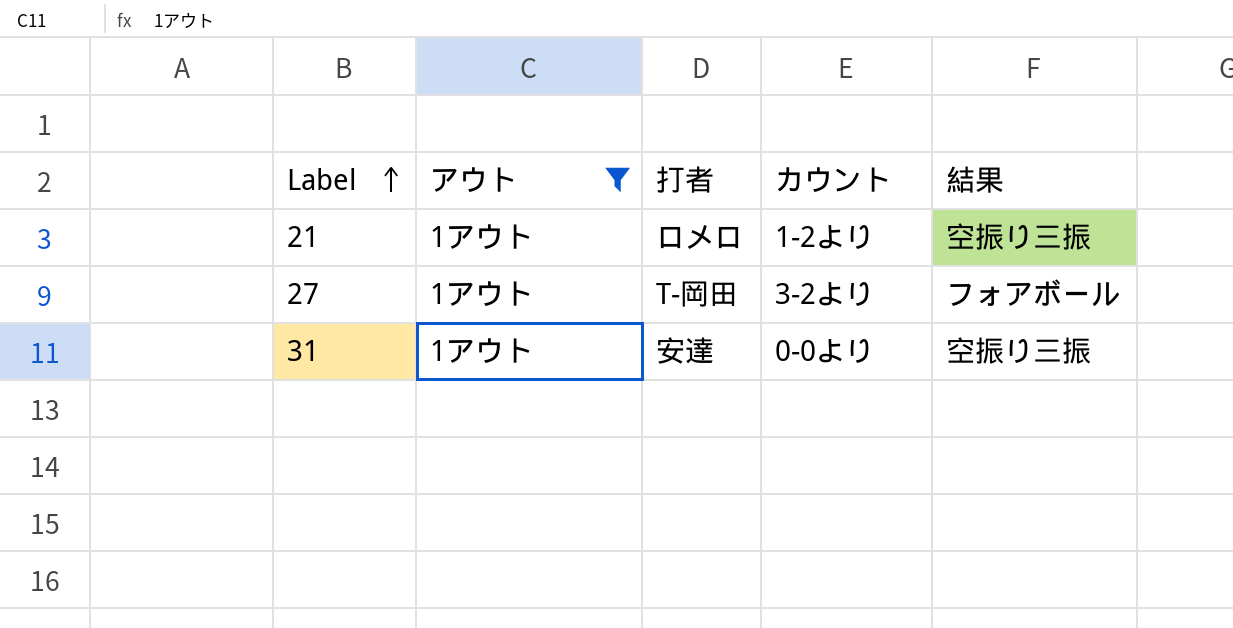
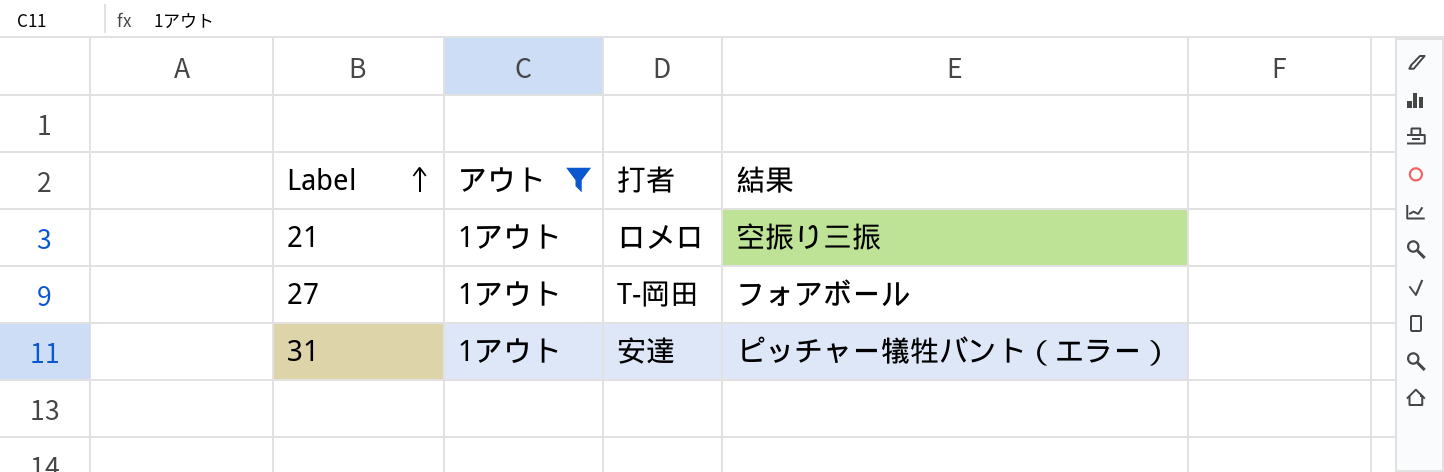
column カウント | position: 4 -> none
31 | 結果: 空振り三振 -> ピッチャー犠牲バント（エラー）

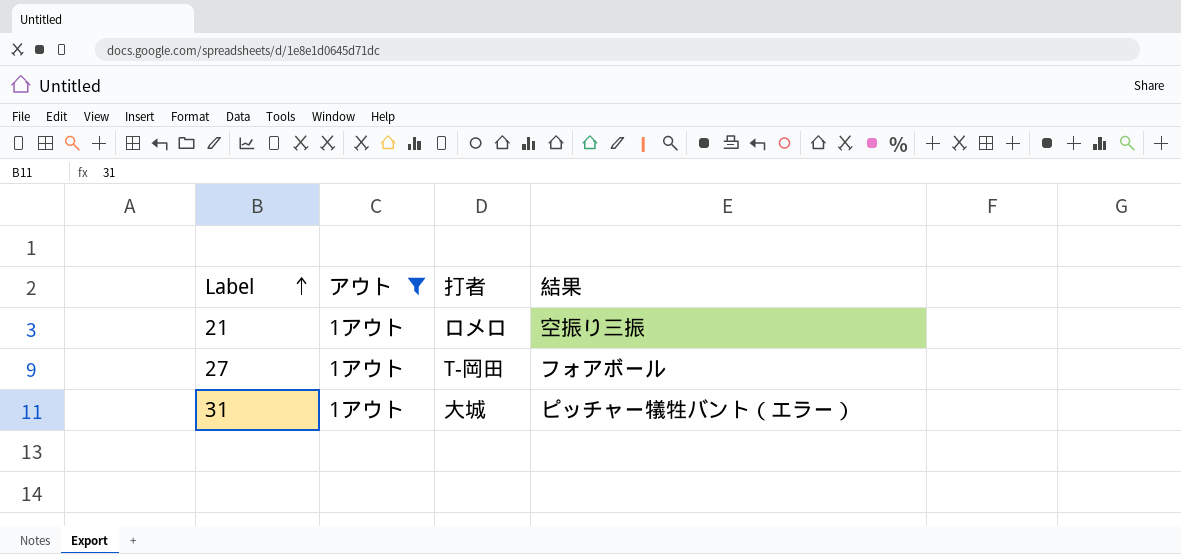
31 | 打者: 安達 -> 大城

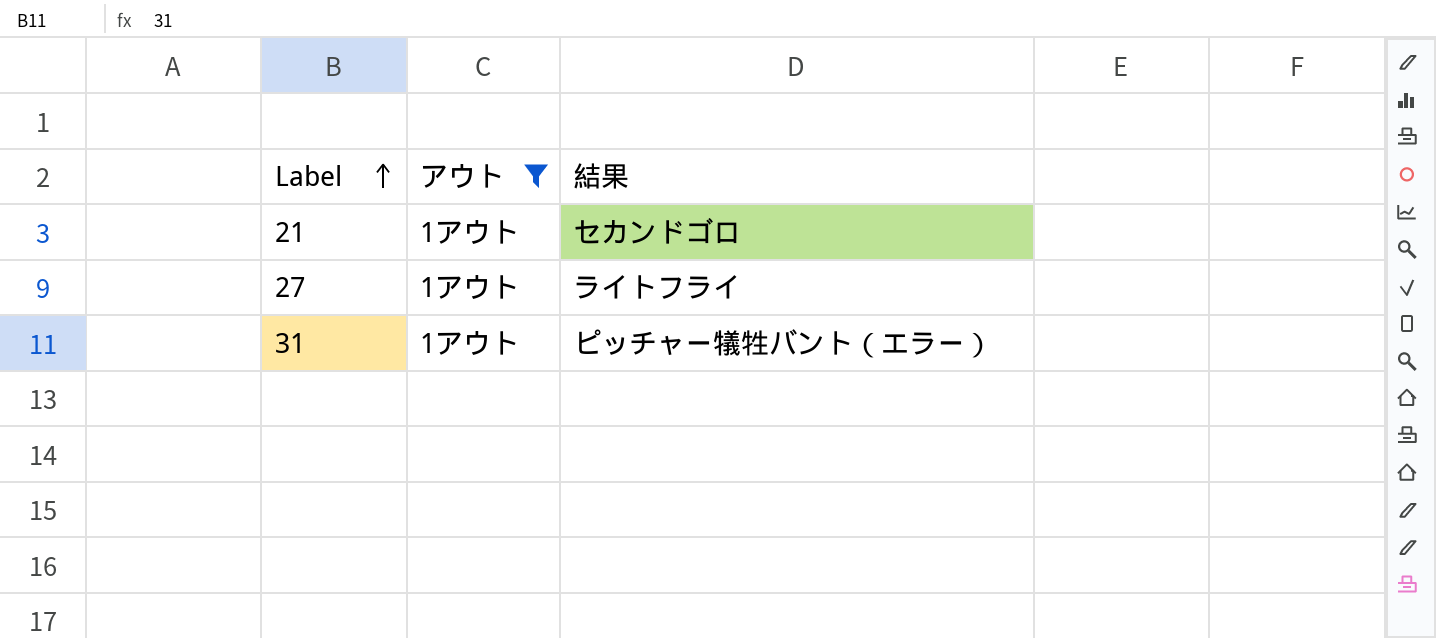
column 打者 | position: 3 -> none
21 | 結果: 空振り三振 -> セカンドゴロ
27 | 結果: フォアボール -> ライトフライ

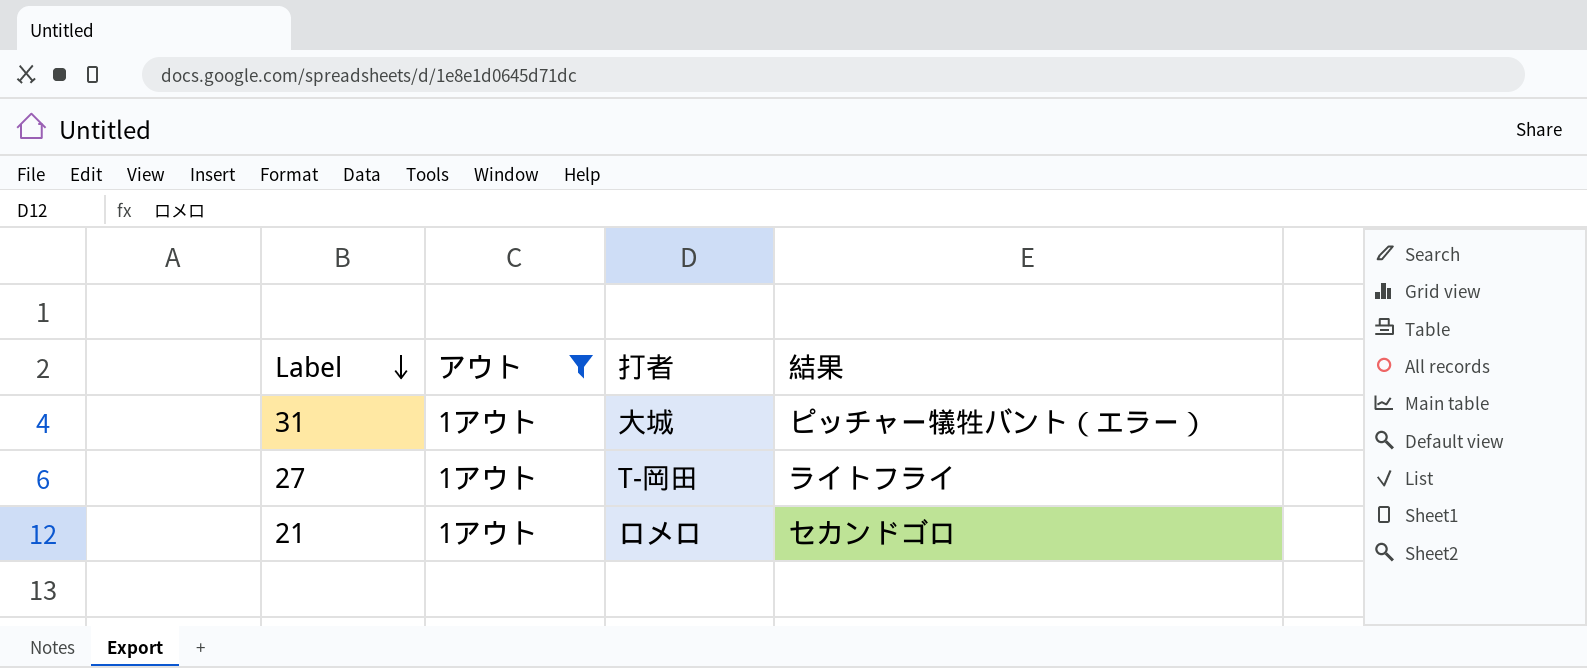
row order: Label ascending -> Label descending
column 打者 | position: none -> 3

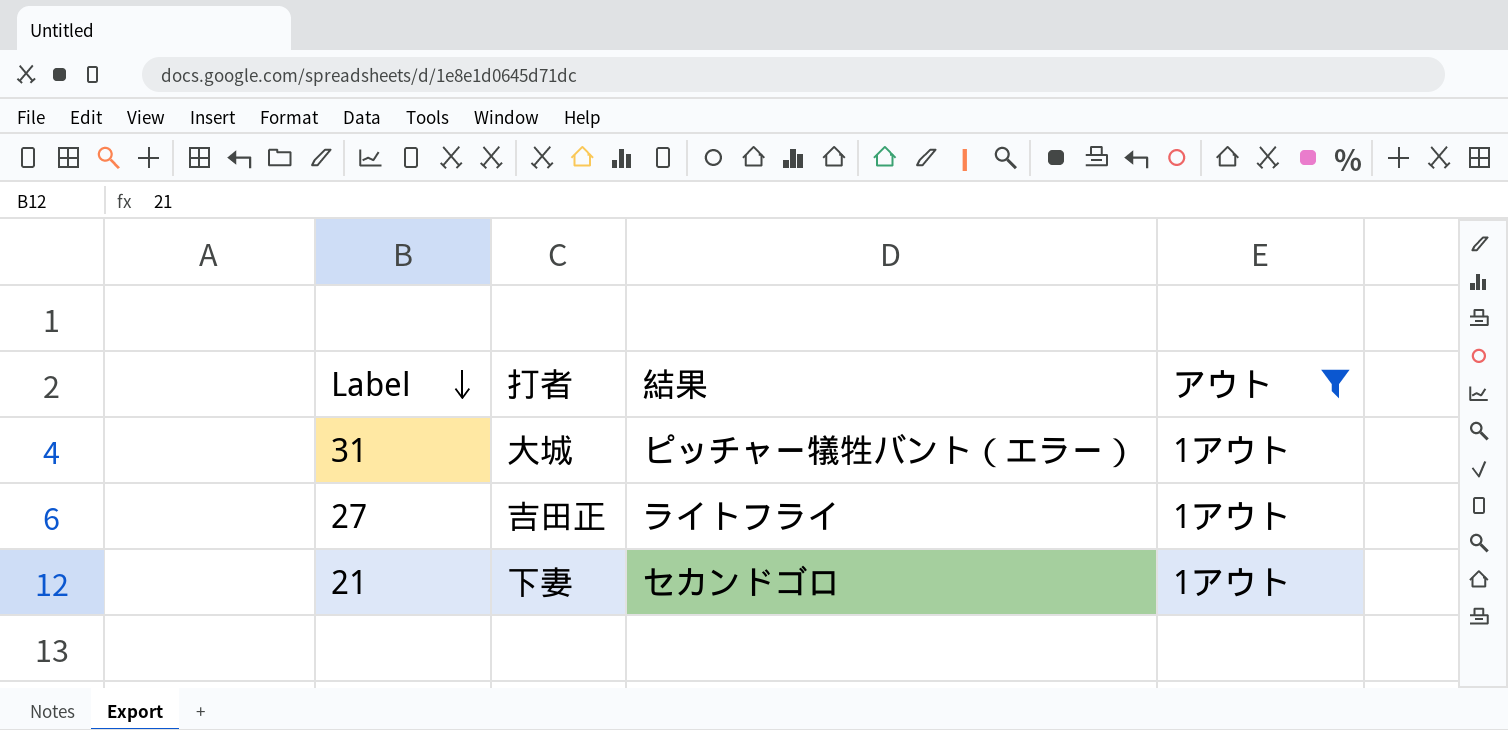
column アウト | position: 2 -> 4
27 | 打者: T-岡田 -> 吉田正
21 | 打者: ロメロ -> 下妻

